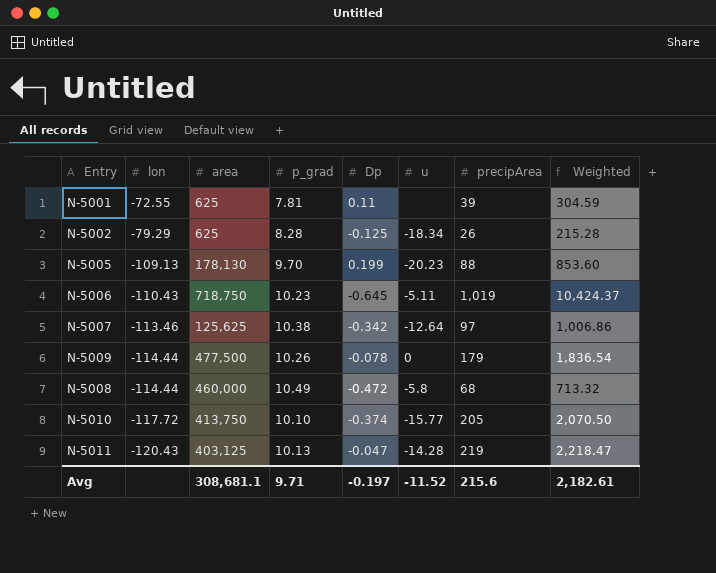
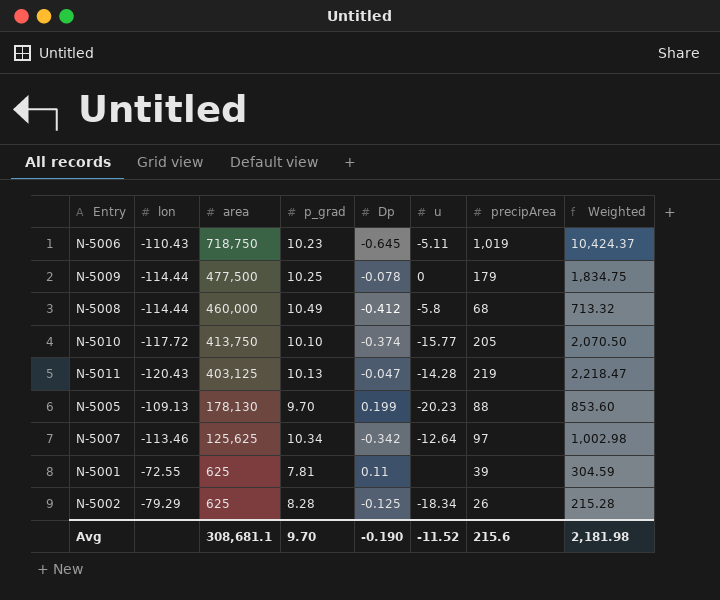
row order: lon descending -> area descending
N-5009 | p_grad: 10.26 -> 10.25
N-5009 | Weighted: 1,836.54 -> 1,834.75
N-5008 | Dp: -0.472 -> -0.412
N-5007 | p_grad: 10.38 -> 10.34
N-5007 | Weighted: 1,006.86 -> 1,002.98
Avg | p_grad: 9.71 -> 9.70
Avg | Dp: -0.197 -> -0.190
Avg | Weighted: 2,182.61 -> 2,181.98

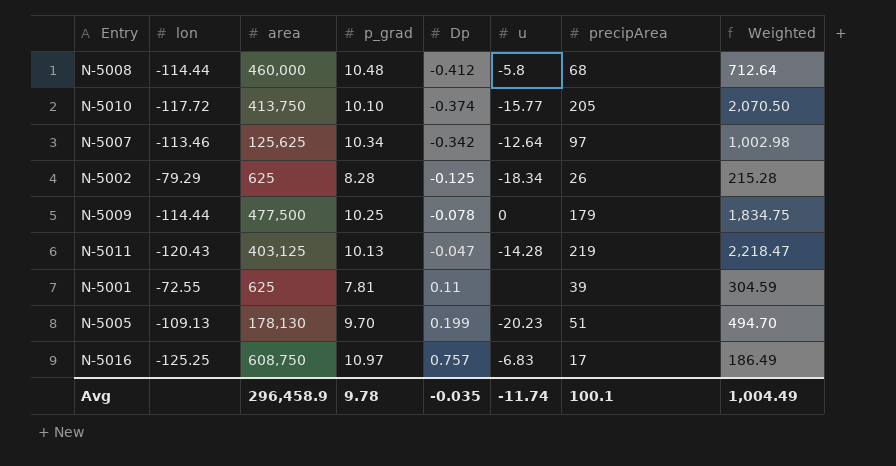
row order: area descending -> Dp ascending
row N-5006: -110.43 | 718,750 | 10.23 | -0.645 | -5.11 | 1,019 | 10,424.37 -> none
N-5008 | p_grad: 10.49 -> 10.48
N-5008 | Weighted: 713.32 -> 712.64
N-5005 | precipArea: 88 -> 51
N-5005 | Weighted: 853.60 -> 494.70
row N-5016: none -> -125.25 | 608,750 | 10.97 | 0.757 | -6.83 | 17 | 186.49
Avg | area: 308,681.1 -> 296,458.9
Avg | p_grad: 9.70 -> 9.78
Avg | Dp: -0.190 -> -0.035
Avg | u: -11.52 -> -11.74
Avg | precipArea: 215.6 -> 100.1
Avg | Weighted: 2,181.98 -> 1,004.49

